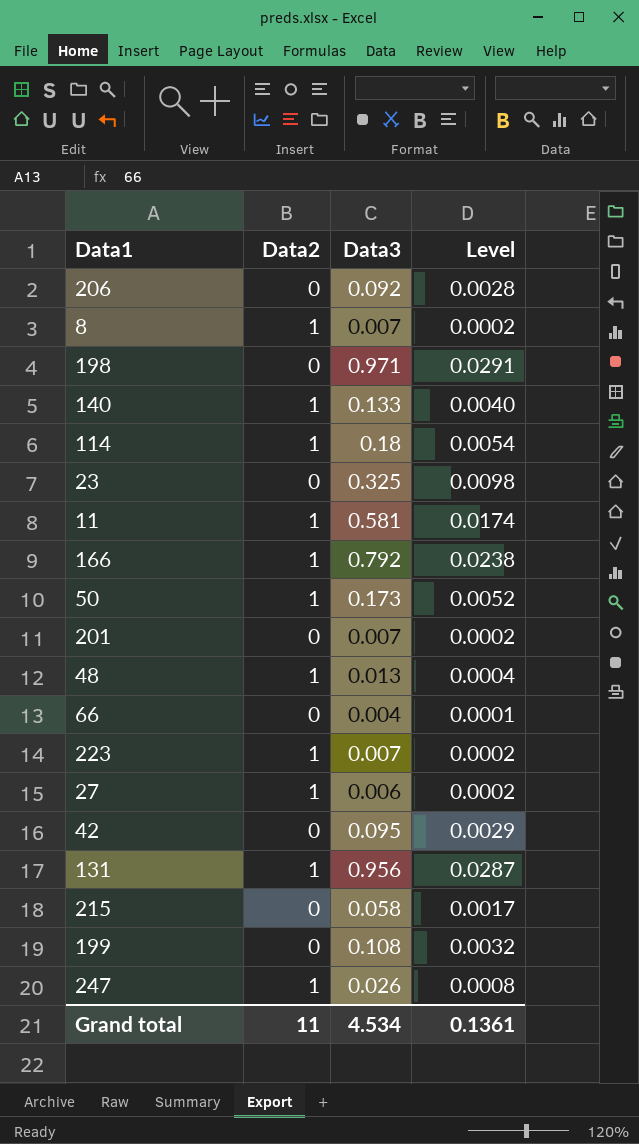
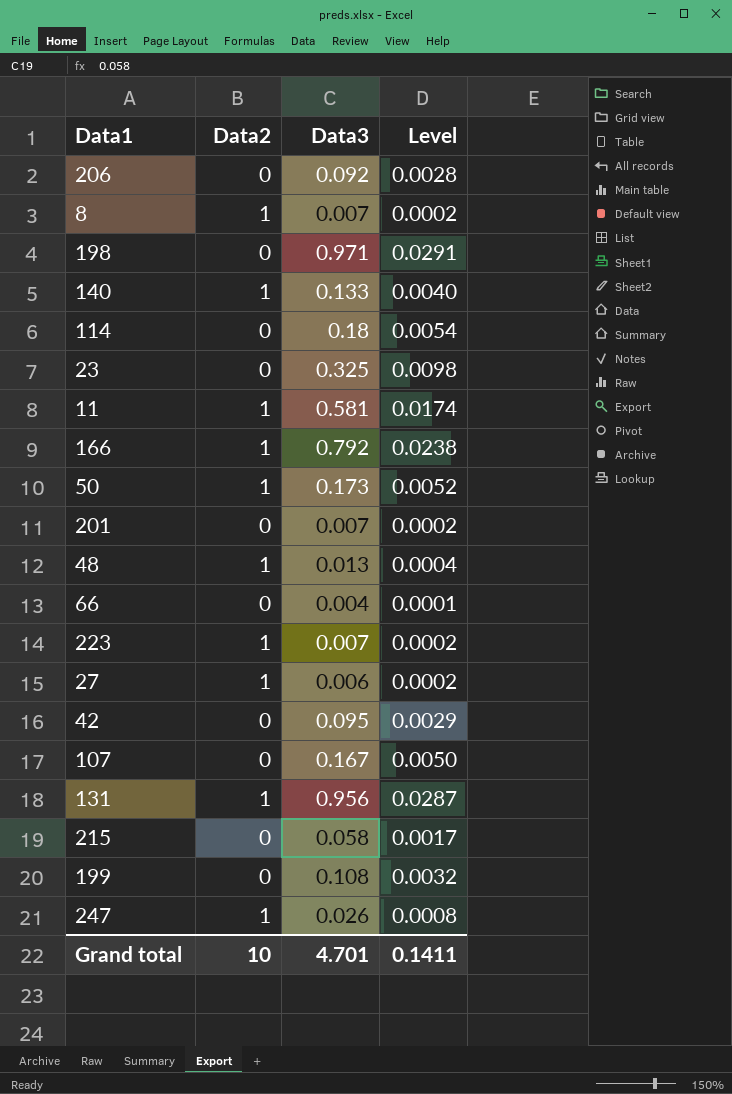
114 | Data2: 1 -> 0
row 107: none -> 0 | 0.167 | 0.0050
Grand total | Data2: 11 -> 10
Grand total | Data3: 4.534 -> 4.701
Grand total | Level: 0.1361 -> 0.1411

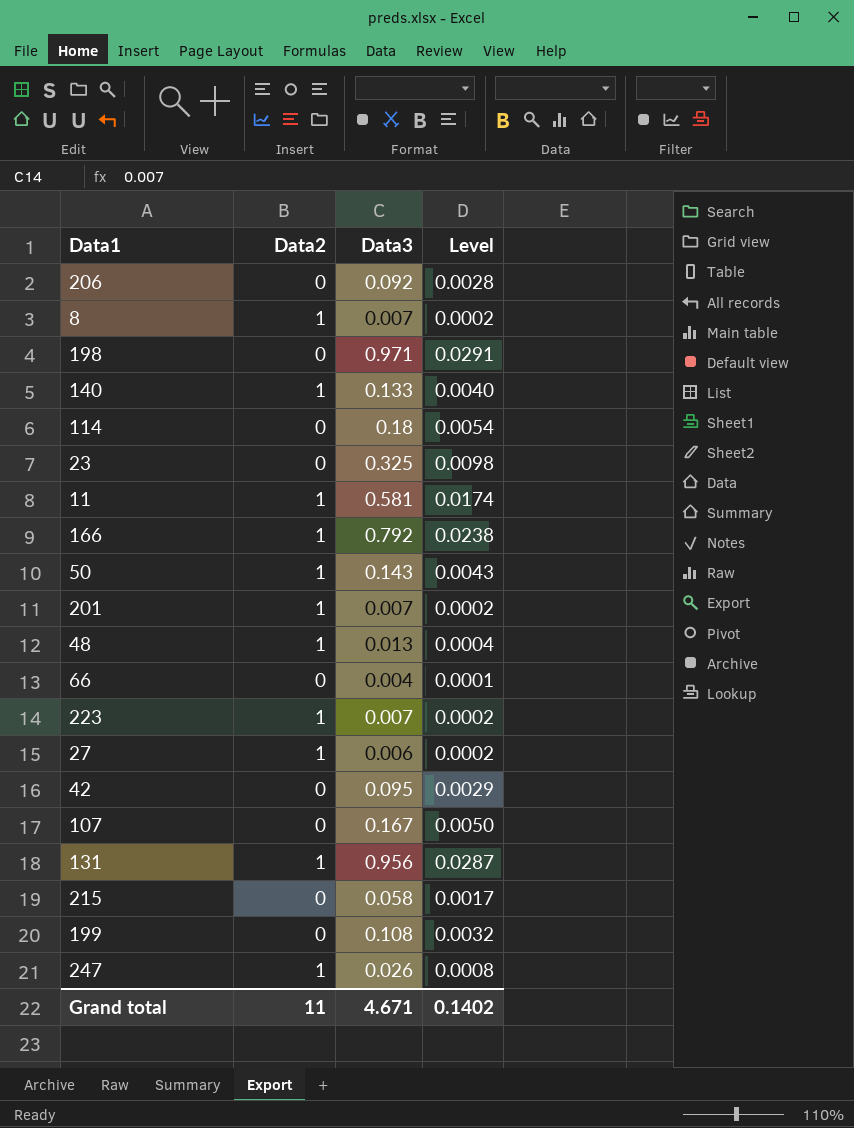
50 | Data3: 0.173 -> 0.143
50 | Level: 0.0052 -> 0.0043
201 | Data2: 0 -> 1
Grand total | Data2: 10 -> 11
Grand total | Data3: 4.701 -> 4.671
Grand total | Level: 0.1411 -> 0.1402

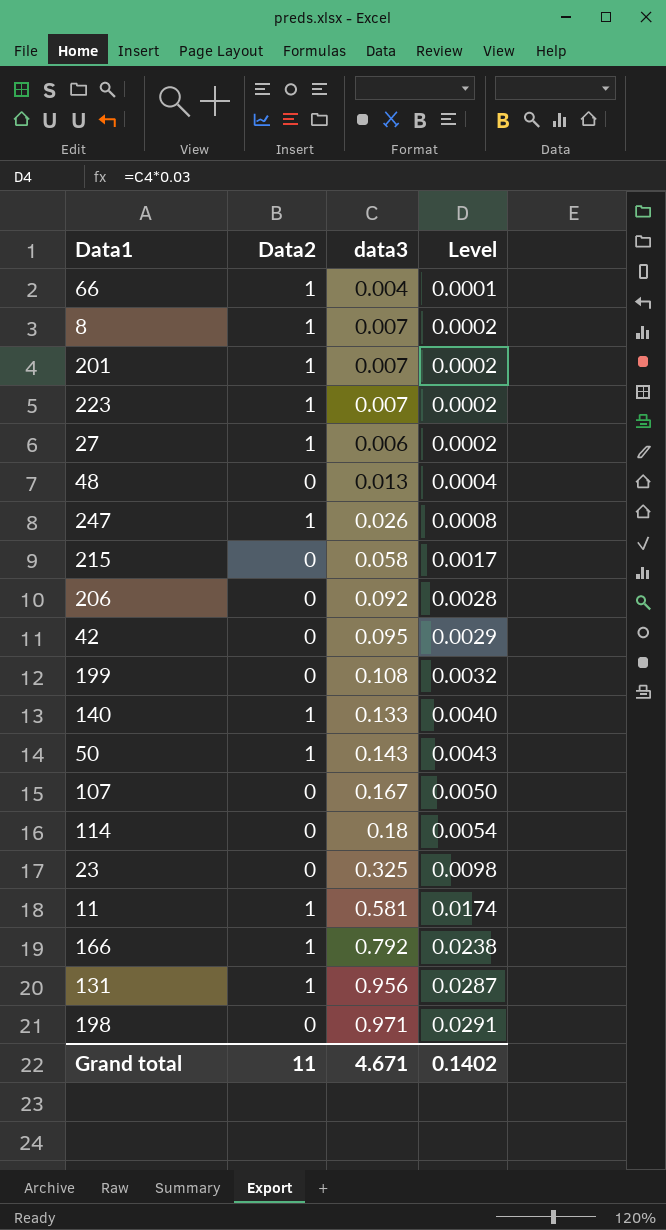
row order: none -> Level ascending
column name: Data3 -> data3
66 | Data2: 0 -> 1
48 | Data2: 1 -> 0

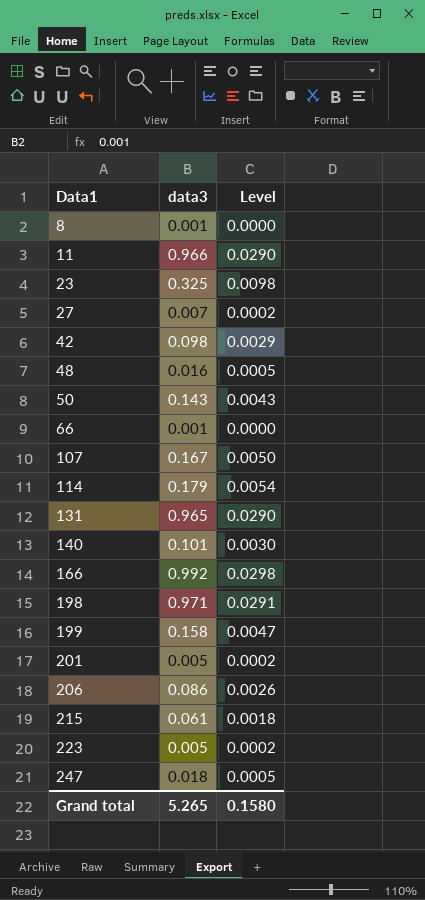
row order: Level ascending -> Data1 ascending
column Data2 | position: 2 -> none
8 | data3: 0.007 -> 0.001
8 | Level: 0.0002 -> 0.0000
11 | data3: 0.581 -> 0.966
11 | Level: 0.0174 -> 0.0290
27 | data3: 0.006 -> 0.007
42 | data3: 0.095 -> 0.098
48 | data3: 0.013 -> 0.016
48 | Level: 0.0004 -> 0.0005
66 | data3: 0.004 -> 0.001
66 | Level: 0.0001 -> 0.0000
114 | data3: 0.18 -> 0.179
131 | data3: 0.956 -> 0.965
131 | Level: 0.0287 -> 0.0290
140 | data3: 0.133 -> 0.101
140 | Level: 0.0040 -> 0.0030
166 | data3: 0.792 -> 0.992
166 | Level: 0.0238 -> 0.0298
199 | data3: 0.108 -> 0.158
199 | Level: 0.0032 -> 0.0047
201 | data3: 0.007 -> 0.005
206 | data3: 0.092 -> 0.086
206 | Level: 0.0028 -> 0.0026
215 | data3: 0.058 -> 0.061
215 | Level: 0.0017 -> 0.0018
223 | data3: 0.007 -> 0.005
247 | data3: 0.026 -> 0.018
247 | Level: 0.0008 -> 0.0005
Grand total | data3: 4.671 -> 5.265
Grand total | Level: 0.1402 -> 0.1580

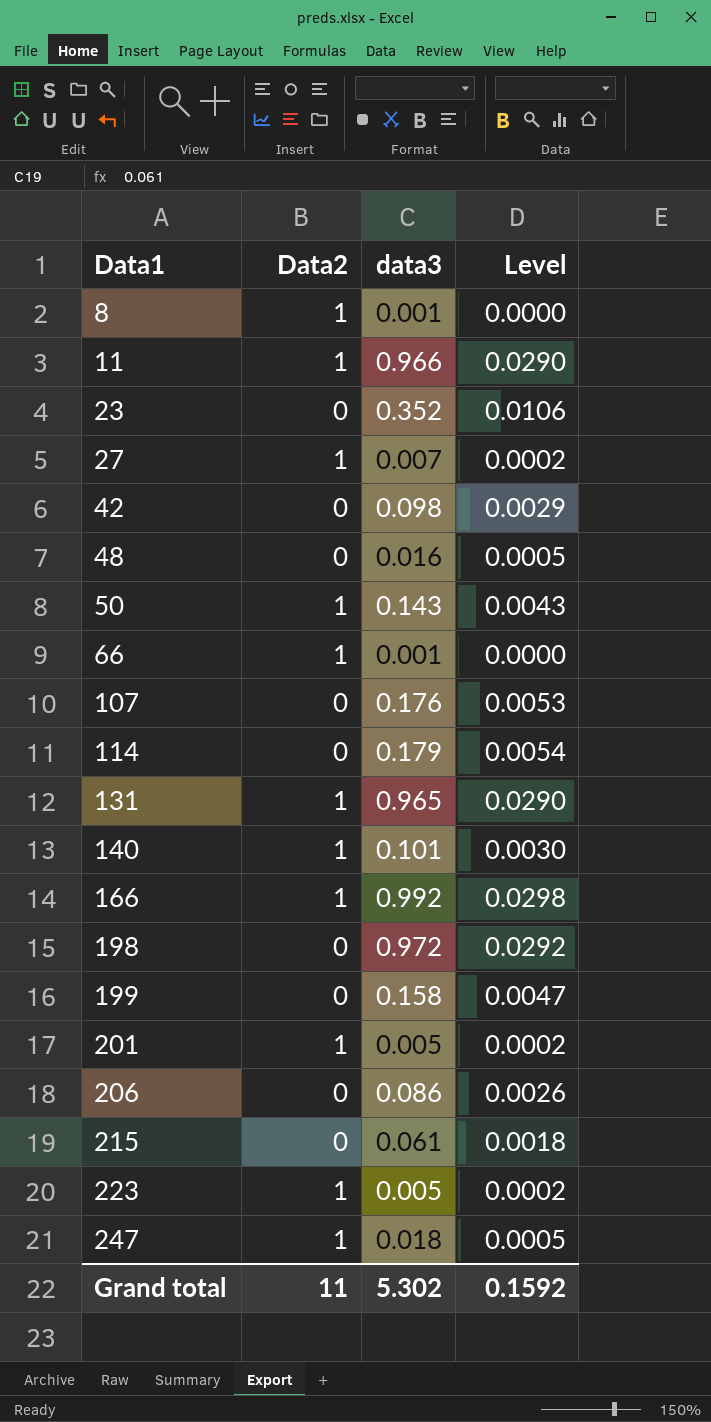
column Data2 | position: none -> 2
23 | data3: 0.325 -> 0.352
23 | Level: 0.0098 -> 0.0106
107 | data3: 0.167 -> 0.176
107 | Level: 0.0050 -> 0.0053
198 | data3: 0.971 -> 0.972
198 | Level: 0.0291 -> 0.0292
Grand total | data3: 5.265 -> 5.302
Grand total | Level: 0.1580 -> 0.1592

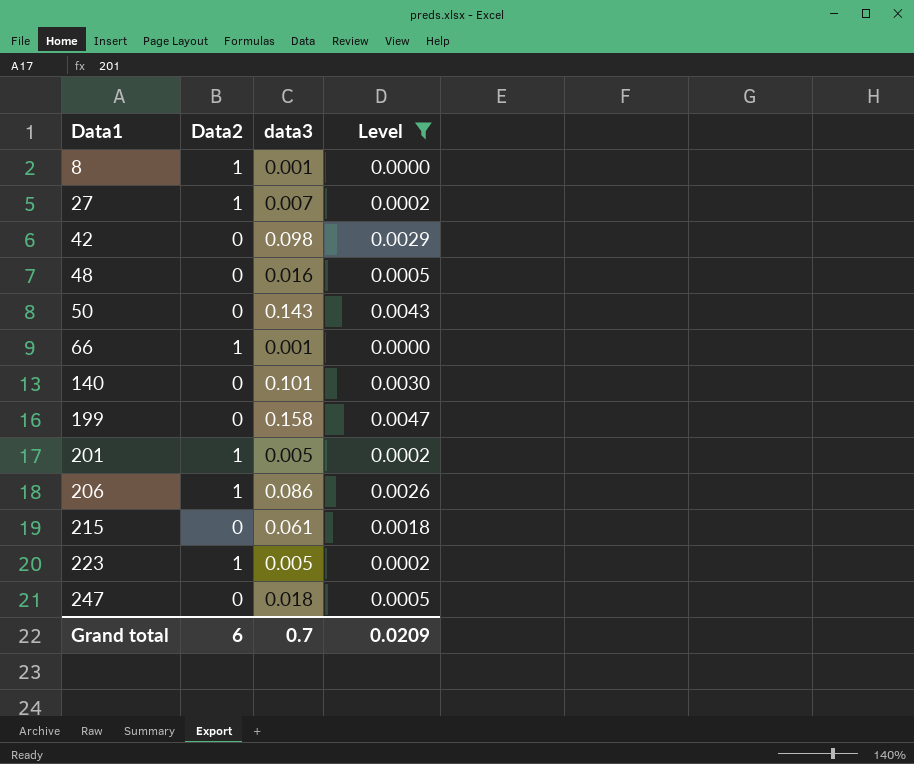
filter: none -> Level <= 0.0047
50 | Data2: 1 -> 0
140 | Data2: 1 -> 0
206 | Data2: 0 -> 1
247 | Data2: 1 -> 0
Grand total | Data2: 11 -> 6
Grand total | data3: 5.302 -> 0.7
Grand total | Level: 0.1592 -> 0.0209

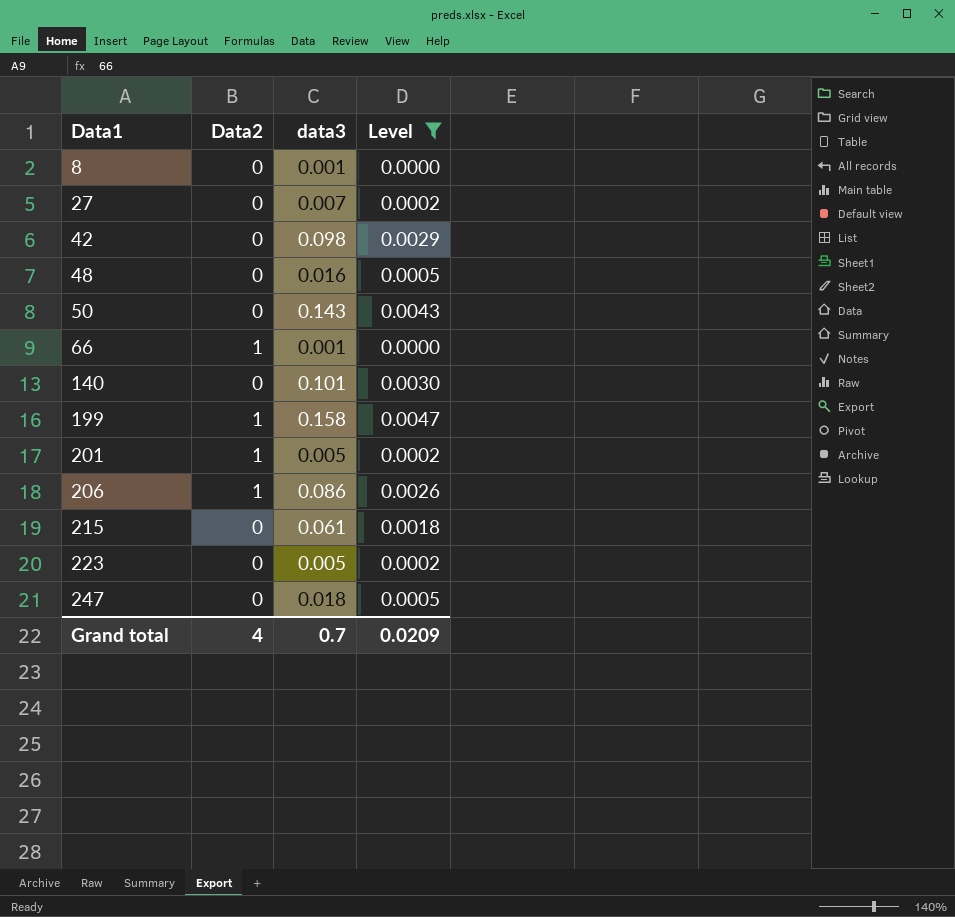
8 | Data2: 1 -> 0
27 | Data2: 1 -> 0
199 | Data2: 0 -> 1
223 | Data2: 1 -> 0
Grand total | Data2: 6 -> 4

